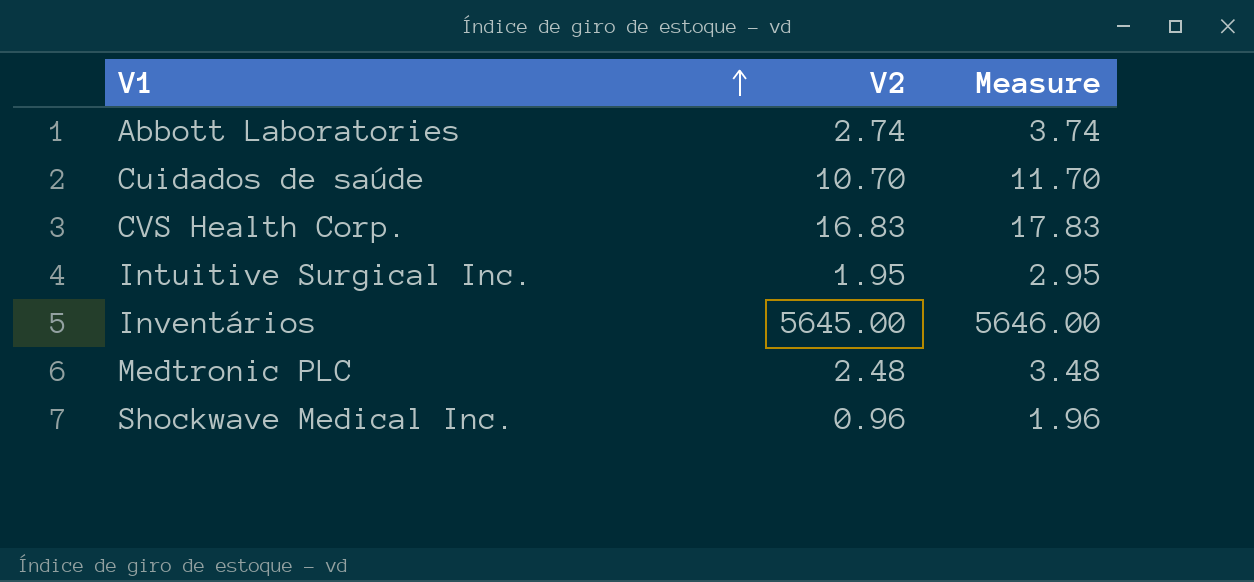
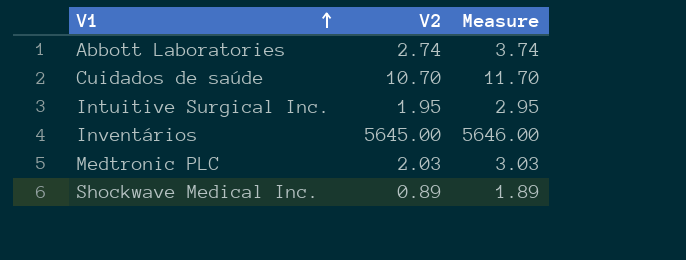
row CVS Health Corp.: 16.83 | 17.83 -> none
Medtronic PLC | V2: 2.48 -> 2.03
Medtronic PLC | Measure: 3.48 -> 3.03
Shockwave Medical Inc. | V2: 0.96 -> 0.89
Shockwave Medical Inc. | Measure: 1.96 -> 1.89

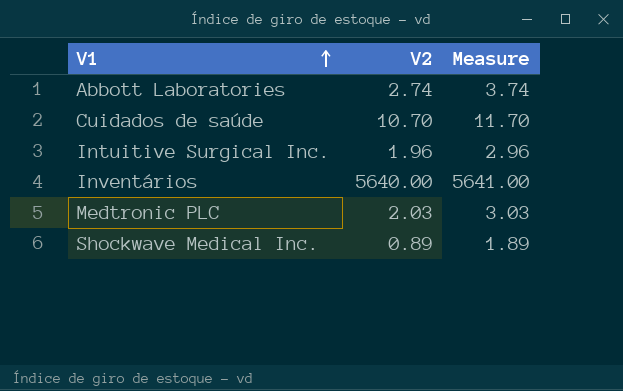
Intuitive Surgical Inc. | V2: 1.95 -> 1.96
Intuitive Surgical Inc. | Measure: 2.95 -> 2.96
Inventários | V2: 5645.00 -> 5640.00
Inventários | Measure: 5646.00 -> 5641.00

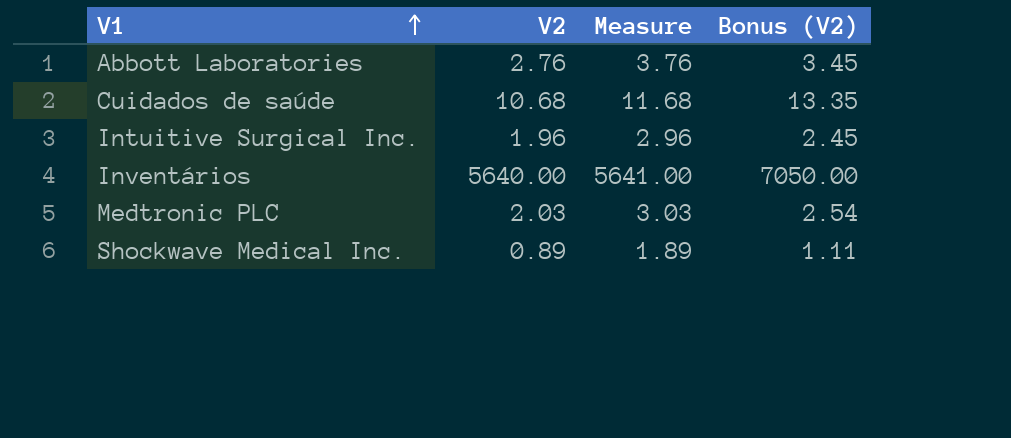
column Bonus (V2) | formula: none -> [V2] * 1.25
Abbott Laboratories | V2: 2.74 -> 2.76
Abbott Laboratories | Measure: 3.74 -> 3.76
Cuidados de saúde | V2: 10.70 -> 10.68
Cuidados de saúde | Measure: 11.70 -> 11.68

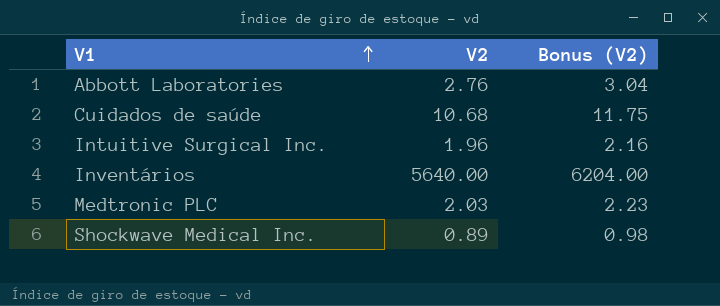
column Measure | formula: [V2] + 1 -> none
column Bonus (V2) | formula: [V2] * 1.25 -> [V2] * 1.1

